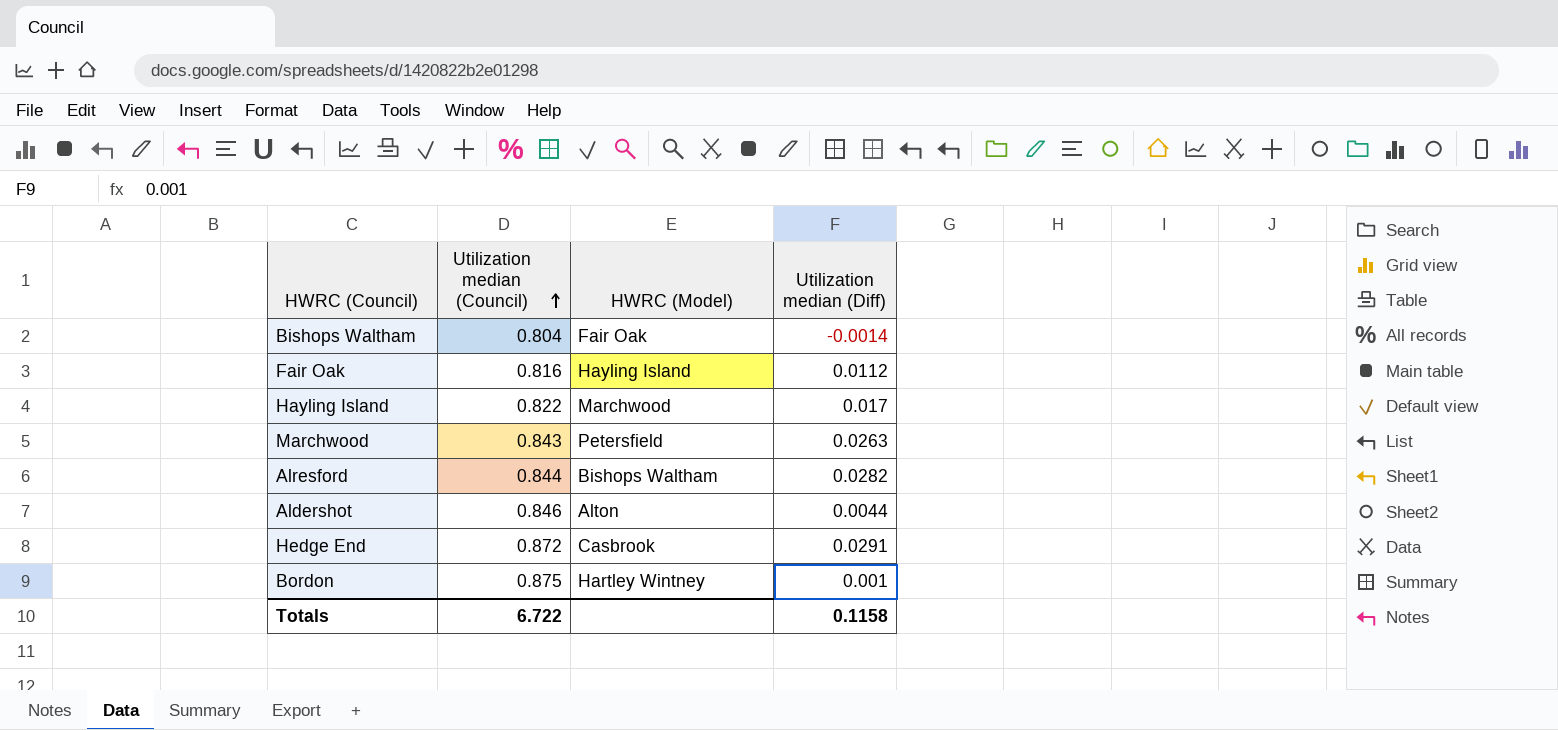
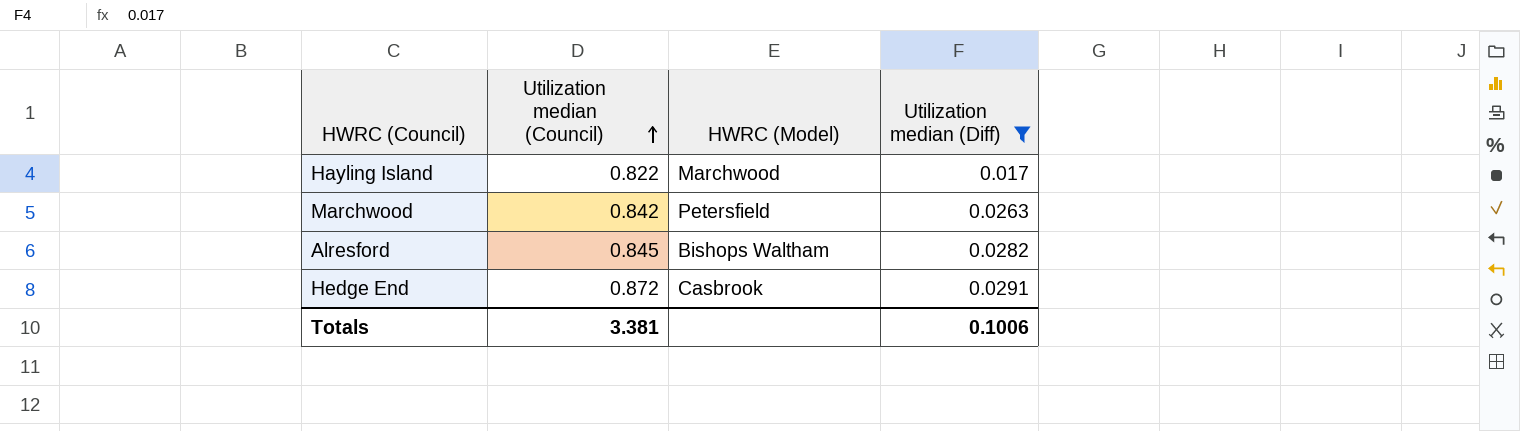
filter: none -> Utilization median (Diff) >= 0.017
Marchwood | Utilization median (Council): 0.843 -> 0.842
Alresford | Utilization median (Council): 0.844 -> 0.845
Totals | Utilization median (Council): 6.722 -> 3.381
Totals | Utilization median (Diff): 0.1158 -> 0.1006

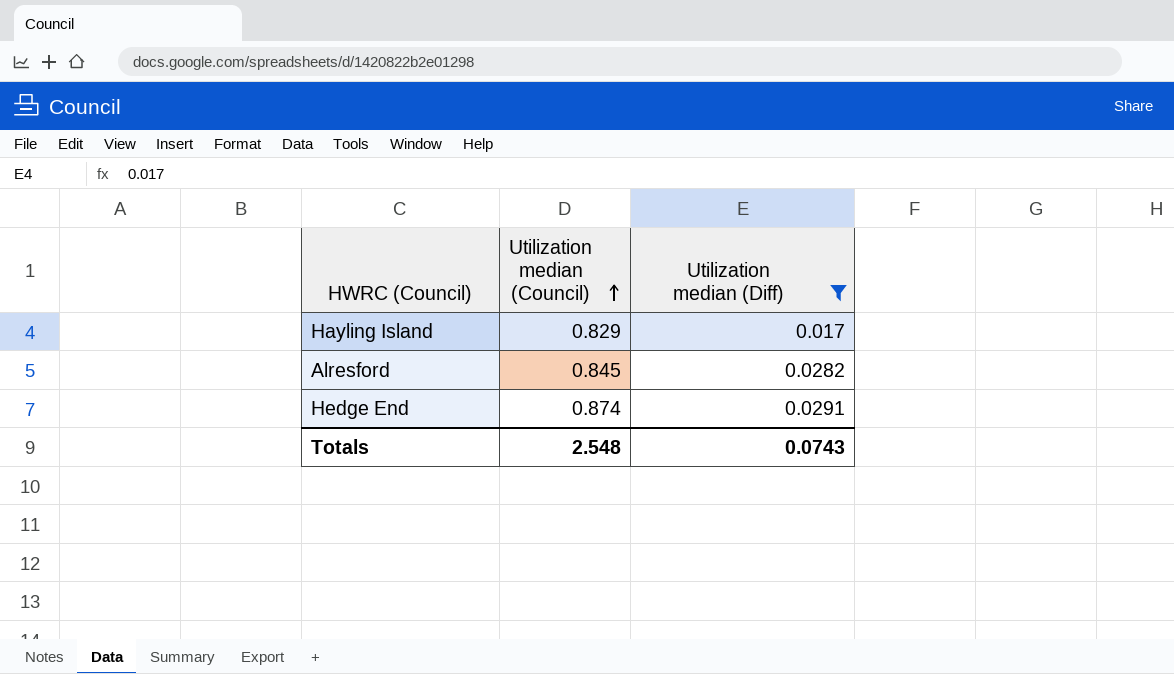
column HWRC (Model) | position: 3 -> none
row Marchwood: 0.842 | Petersfield | 0.0263 -> none
Hayling Island | Utilization median (Council): 0.822 -> 0.829
Hedge End | Utilization median (Council): 0.872 -> 0.874
Totals | Utilization median (Council): 3.381 -> 2.548
Totals | Utilization median (Diff): 0.1006 -> 0.0743

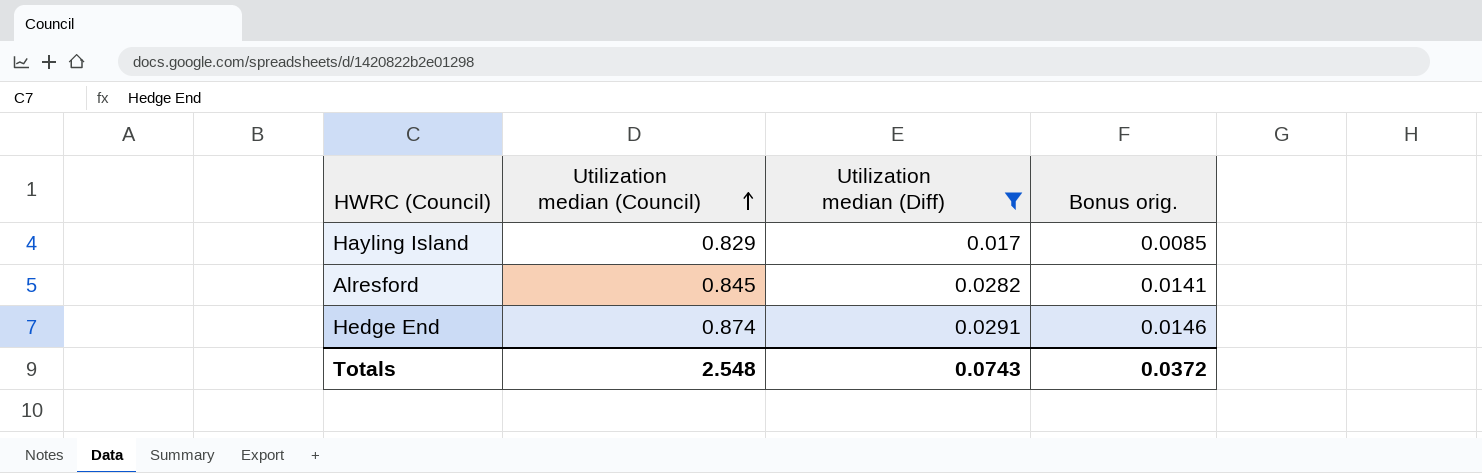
column Bonus orig. | formula: none -> [Utilization median (Diff)] * 0.5

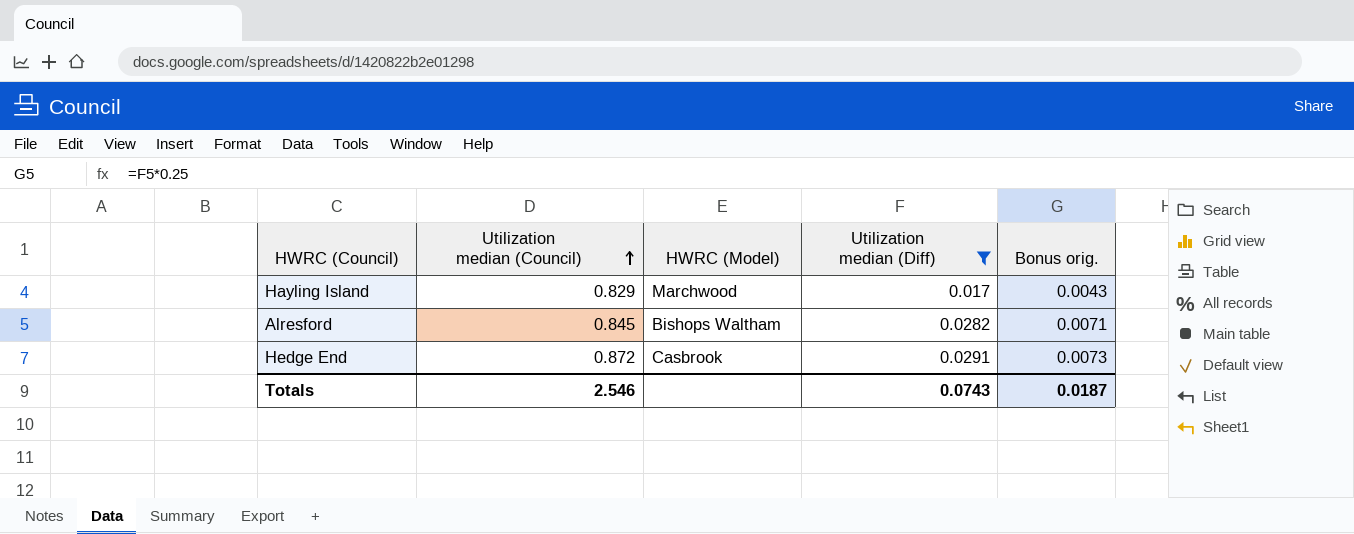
column HWRC (Model) | position: none -> 3
column Bonus orig. | formula: [Utilization median (Diff)] * 0.5 -> [Utilization median (Diff)] * 0.25
Hedge End | Utilization median (Council): 0.874 -> 0.872
Totals | Utilization median (Council): 2.548 -> 2.546
Totals | Bonus orig.: 0.0372 -> 0.0187

